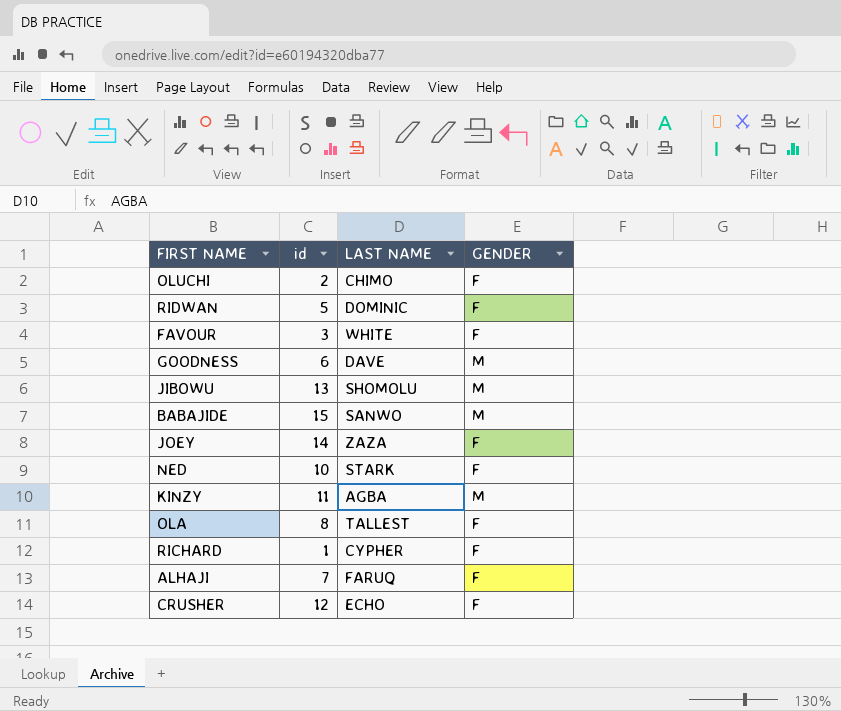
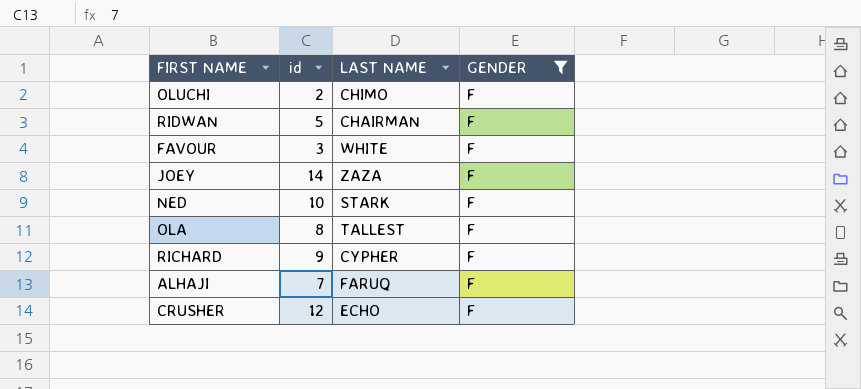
filter: none -> GENDER = F
RIDWAN | LAST NAME: DOMINIC -> CHAIRMAN
RICHARD | id: 1 -> 9

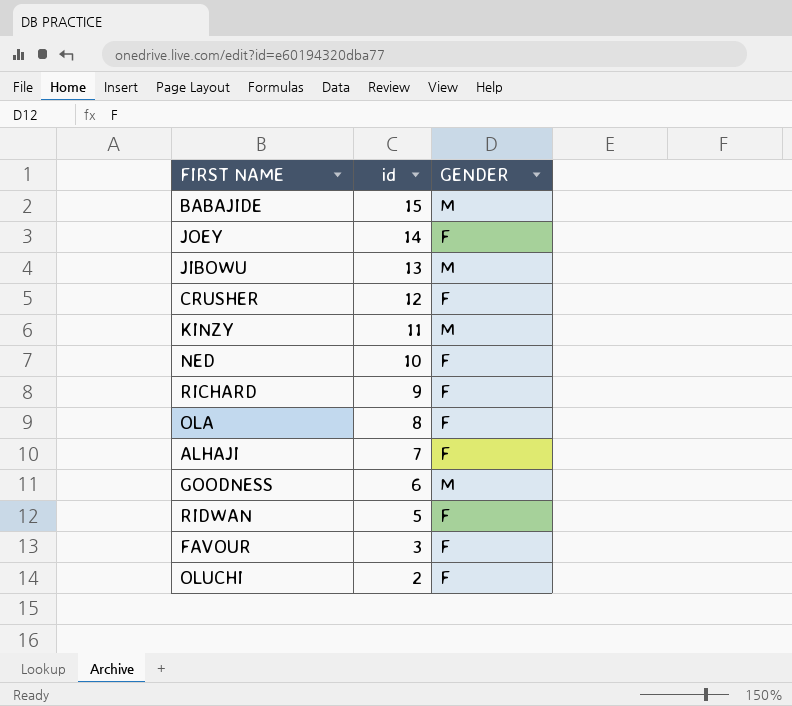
filter: GENDER = F -> none
row order: none -> id descending
column LAST NAME | position: 3 -> none

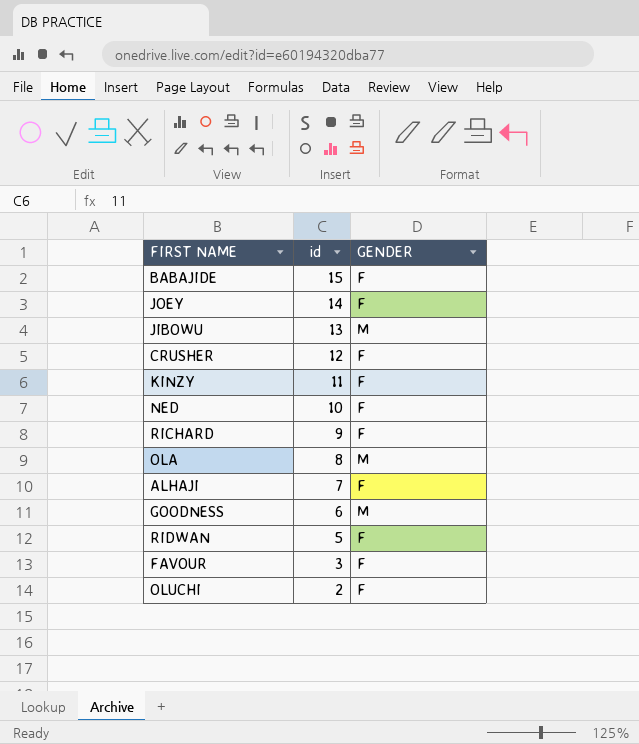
BABAJIDE | GENDER: M -> F
KINZY | GENDER: M -> F
OLA | GENDER: F -> M

